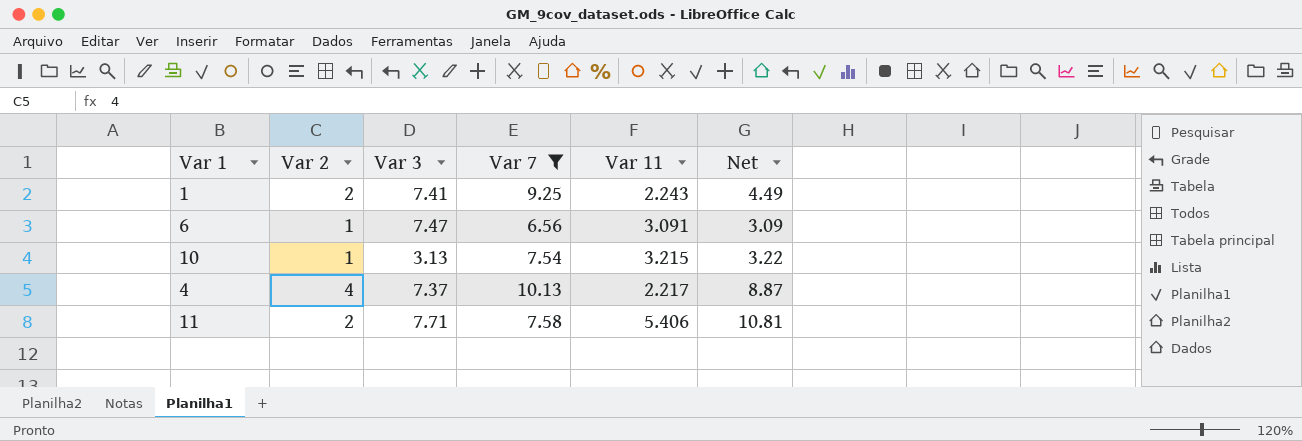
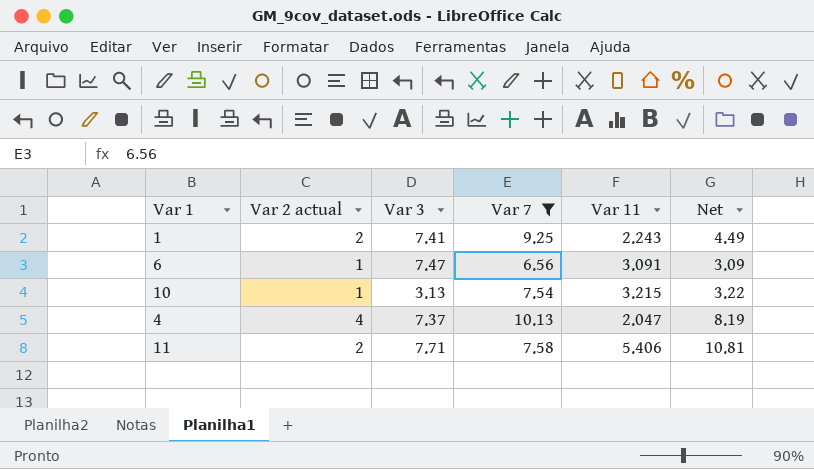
column name: Var 2 -> Var 2 actual
4 | Var 11: 2.217 -> 2.047
4 | Net: 8.87 -> 8.19

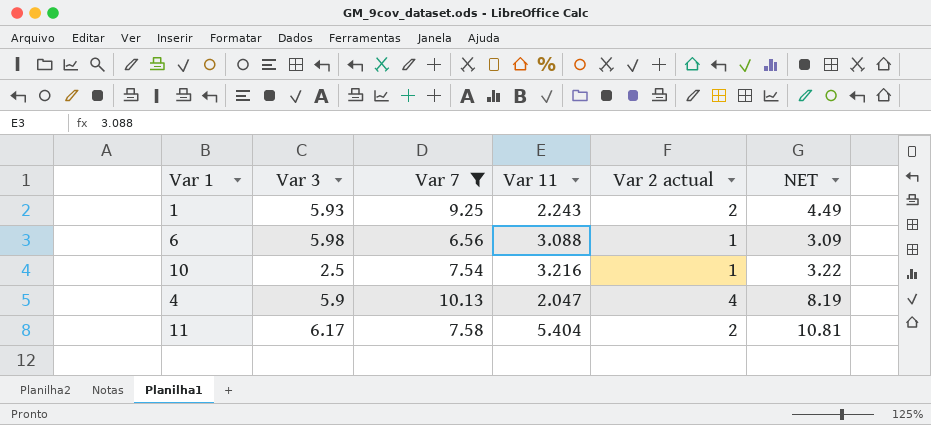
column Var 2 actual | position: 2 -> 5
column name: Net -> NET
1 | Var 3: 7.41 -> 5.93
6 | Var 3: 7.47 -> 5.98
6 | Var 11: 3.091 -> 3.088
10 | Var 3: 3.13 -> 2.5
10 | Var 11: 3.215 -> 3.216
4 | Var 3: 7.37 -> 5.9
11 | Var 3: 7.71 -> 6.17
11 | Var 11: 5.406 -> 5.404

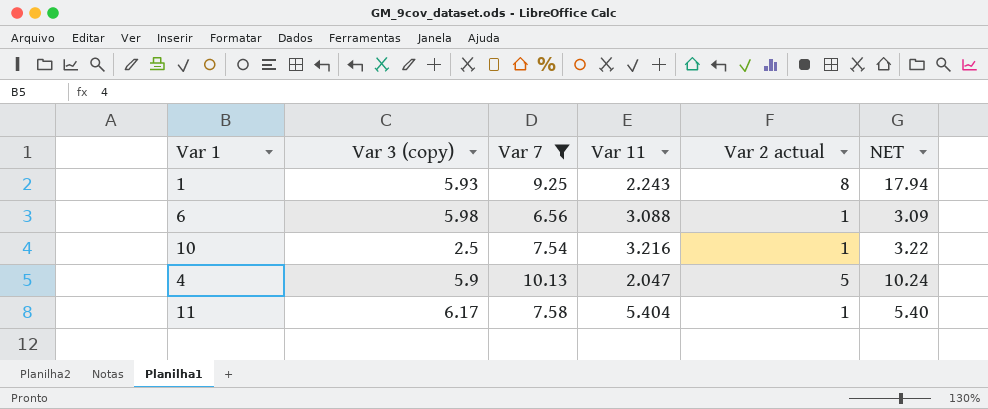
column name: Var 3 -> Var 3 (copy)
1 | Var 2 actual: 2 -> 8
1 | NET: 4.49 -> 17.94
4 | Var 2 actual: 4 -> 5
4 | NET: 8.19 -> 10.24
11 | Var 2 actual: 2 -> 1
11 | NET: 10.81 -> 5.40

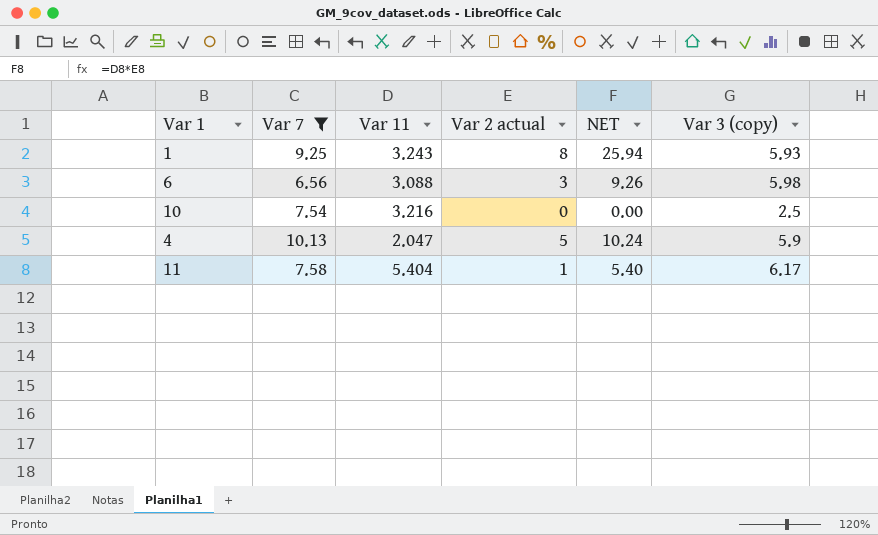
column Var 3 (copy) | position: 2 -> 6
1 | Var 11: 2.243 -> 3.243
1 | NET: 17.94 -> 25.94
6 | Var 2 actual: 1 -> 3
6 | NET: 3.09 -> 9.26
10 | Var 2 actual: 1 -> 0
10 | NET: 3.22 -> 0.00

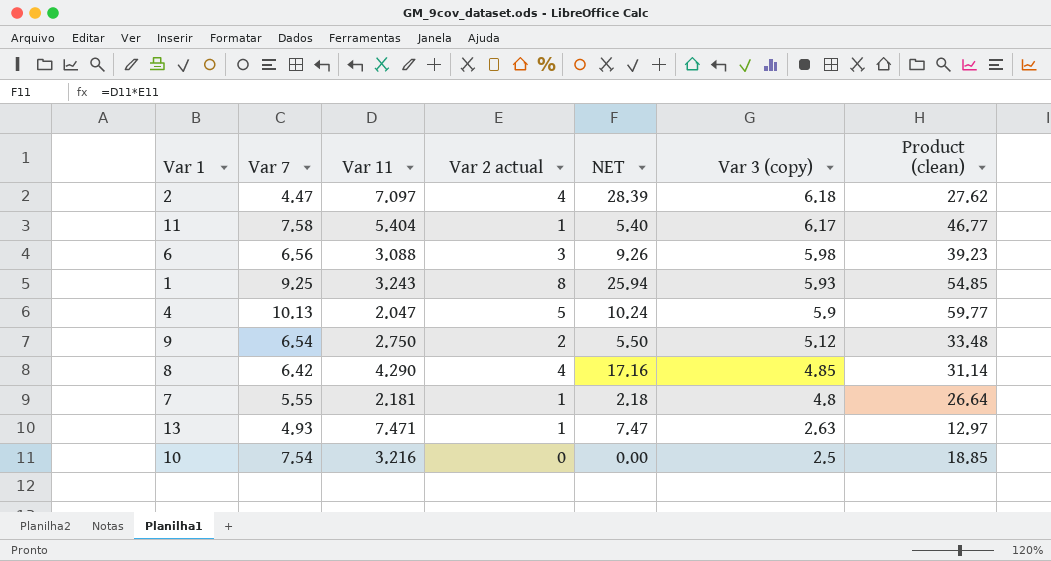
filter: Var 7 >= 6.56 -> none
row order: none -> Var 3 (copy) descending
column Product (clean) | formula: none -> [Var 7] * [Var 3 (copy)]

